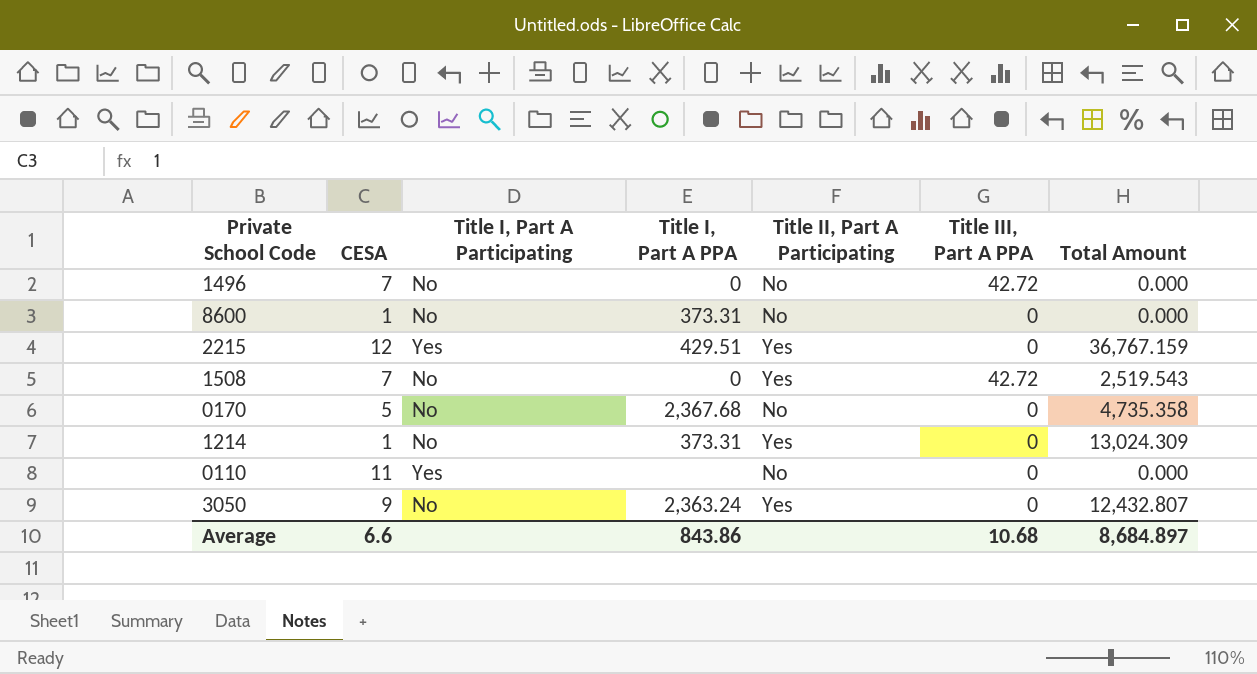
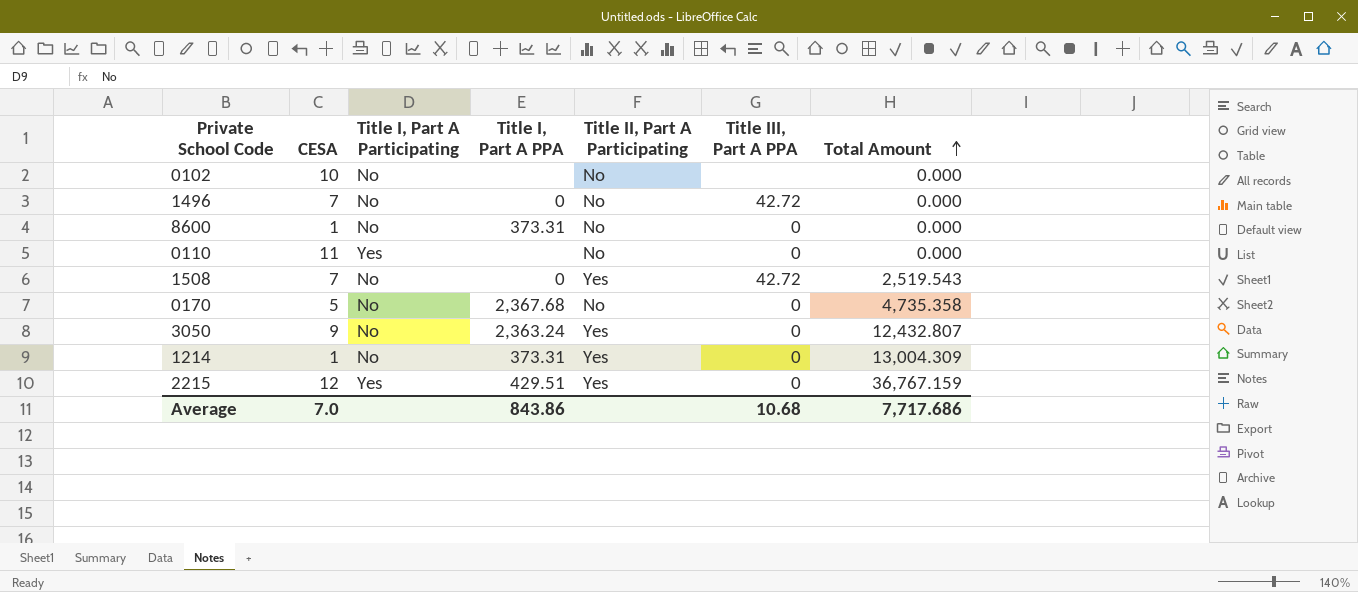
row order: none -> Total Amount ascending
row 0102: none -> 10 | No | none | No | none | 0.000
1214 | Total Amount: 13,024.309 -> 13,004.309
Average | CESA: 6.6 -> 7.0
Average | Total Amount: 8,684.897 -> 7,717.686

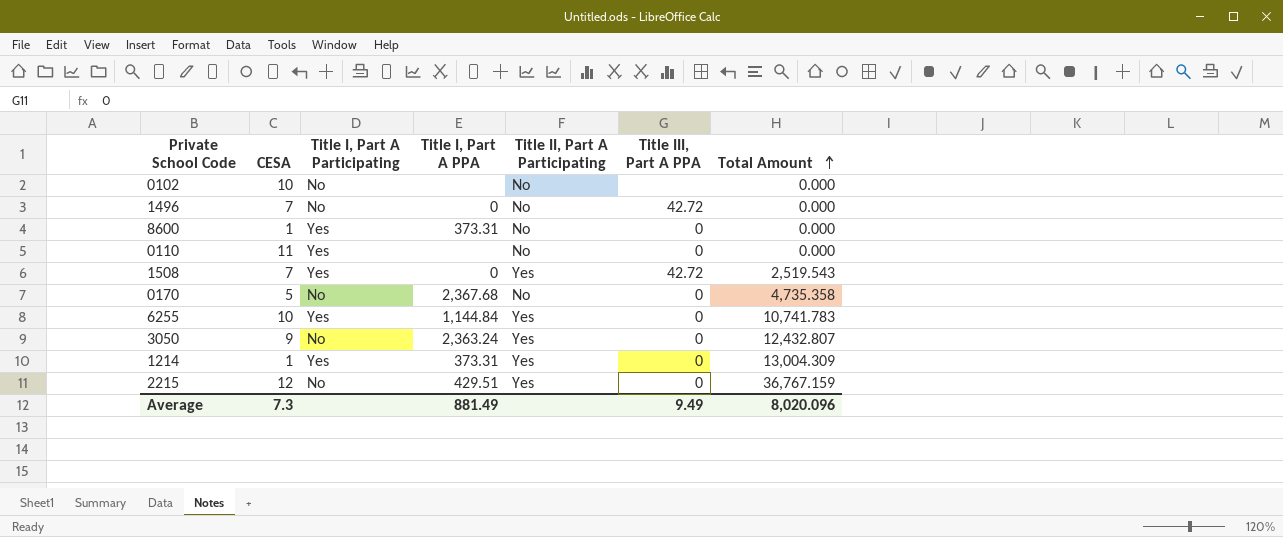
8600 | Title I, Part A Participating: No -> Yes
1508 | Title I, Part A Participating: No -> Yes
row 6255: none -> 10 | Yes | 1,144.84 | Yes | 0 | 10,741.783
1214 | Title I, Part A Participating: No -> Yes
2215 | Title I, Part A Participating: Yes -> No
Average | CESA: 7.0 -> 7.3
Average | Title I, Part A PPA: 843.86 -> 881.49
Average | Title III, Part A PPA: 10.68 -> 9.49
Average | Total Amount: 7,717.686 -> 8,020.096

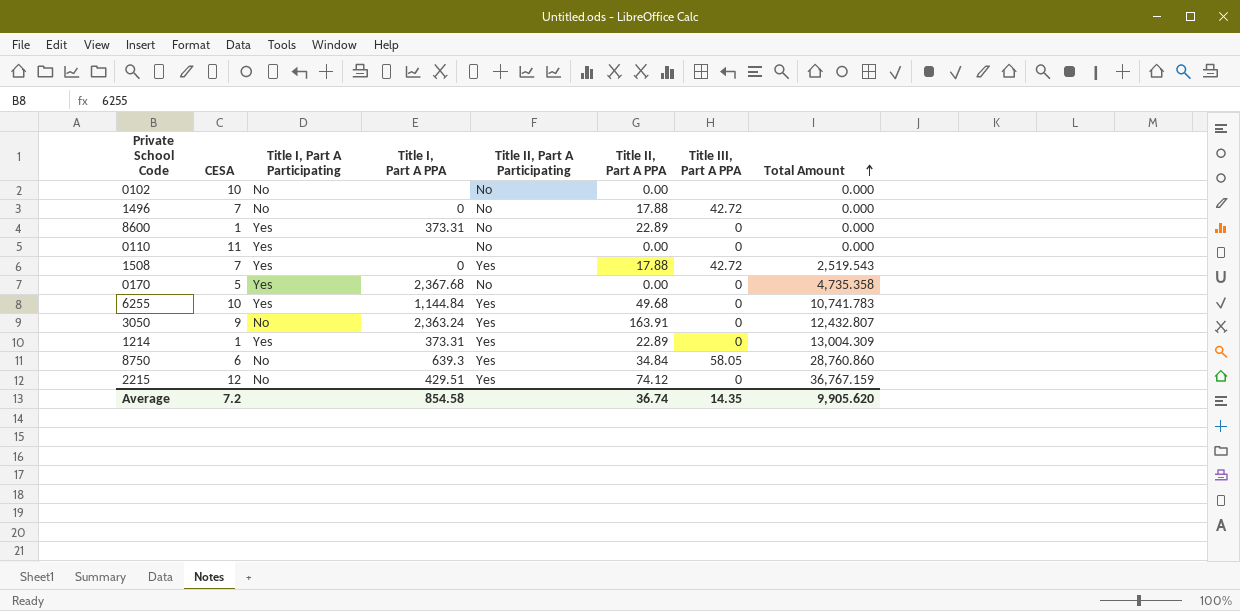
column Title II, Part A PPA | position: none -> 6
0170 | Title I, Part A Participating: No -> Yes
row 8750: none -> 6 | No | 639.3 | Yes | 34.84 | 58.05 | 28,760.860
Average | CESA: 7.3 -> 7.2
Average | Title I, Part A PPA: 881.49 -> 854.58
Average | Title III, Part A PPA: 9.49 -> 14.35
Average | Total Amount: 8,020.096 -> 9,905.620

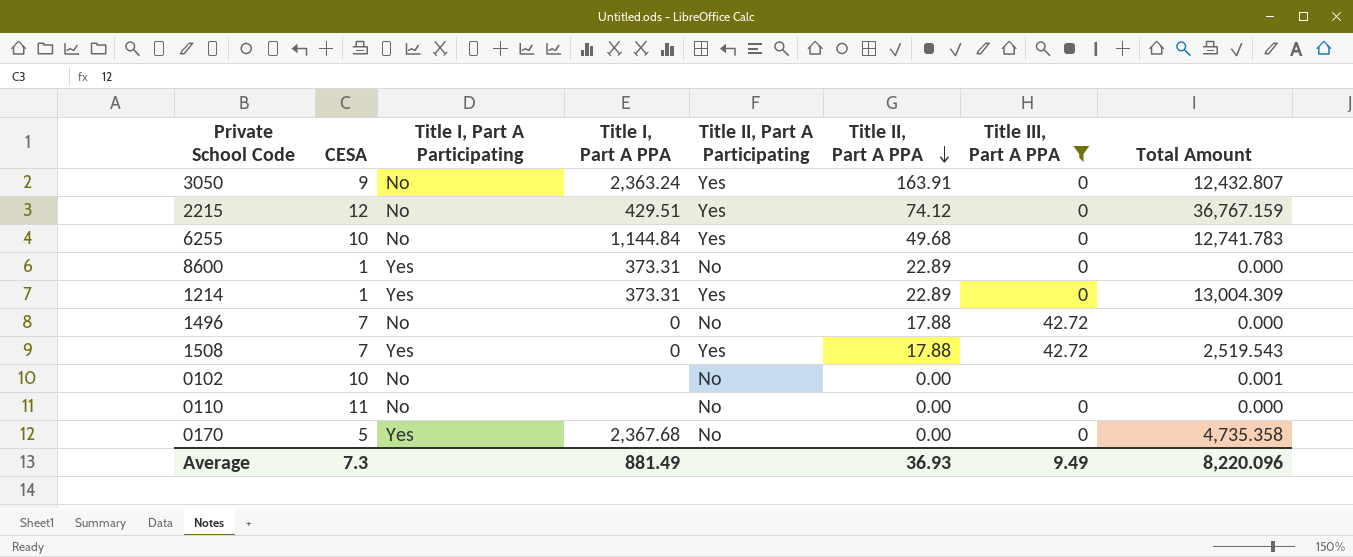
filter: none -> Title III, Part A PPA != 58.05
row order: Total Amount ascending -> Title II, Part A PPA descending
6255 | Title I, Part A Participating: Yes -> No
6255 | Total Amount: 10,741.783 -> 12,741.783
0102 | Total Amount: 0.000 -> 0.001
0110 | Title I, Part A Participating: Yes -> No
Average | CESA: 7.2 -> 7.3
Average | Title I, Part A PPA: 854.58 -> 881.49
Average | Title II, Part A PPA: 36.74 -> 36.93
Average | Title III, Part A PPA: 14.35 -> 9.49
Average | Total Amount: 9,905.620 -> 8,220.096

